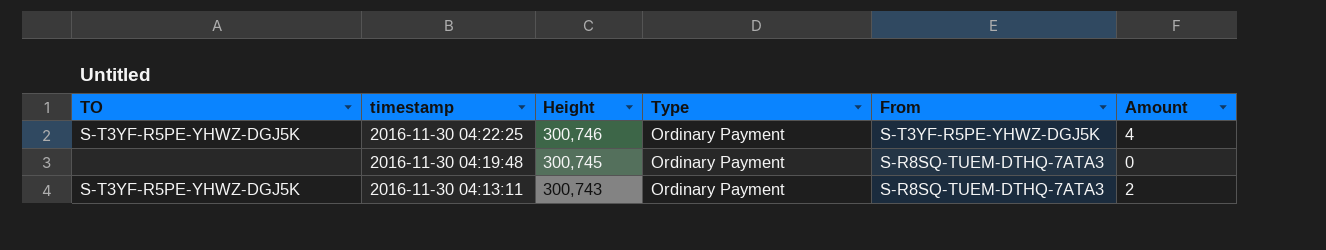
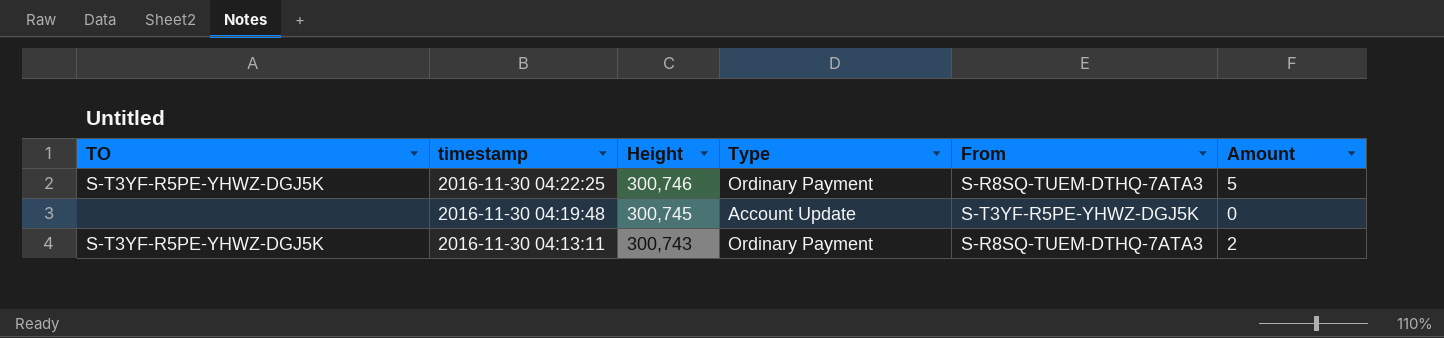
2016-11-30 04:22:25 | From: S-T3YF-R5PE-YHWZ-DGJ5K -> S-R8SQ-TUEM-DTHQ-7ATA3
2016-11-30 04:22:25 | Amount: 4 -> 5
2016-11-30 04:19:48 | Type: Ordinary Payment -> Account Update
2016-11-30 04:19:48 | From: S-R8SQ-TUEM-DTHQ-7ATA3 -> S-T3YF-R5PE-YHWZ-DGJ5K

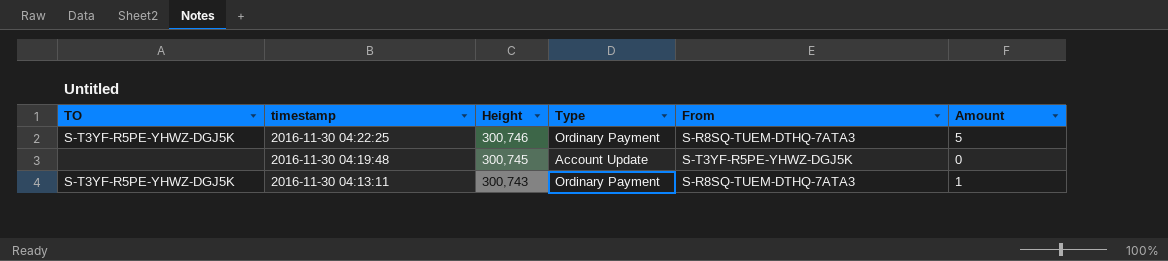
2016-11-30 04:13:11 | Amount: 2 -> 1

